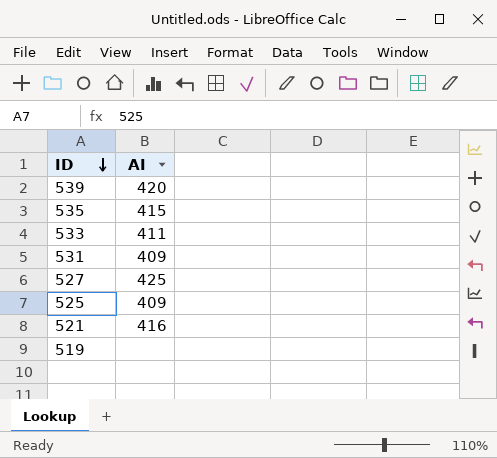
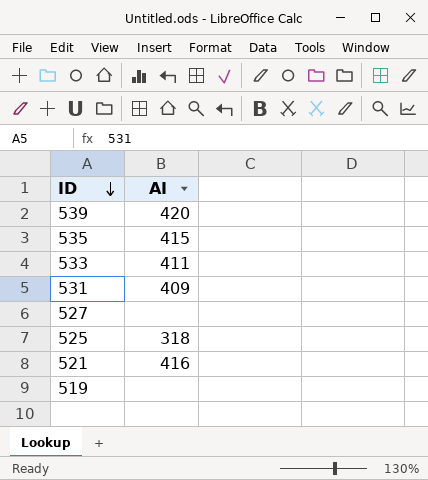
527 | AI: 425 -> none
525 | AI: 409 -> 318

